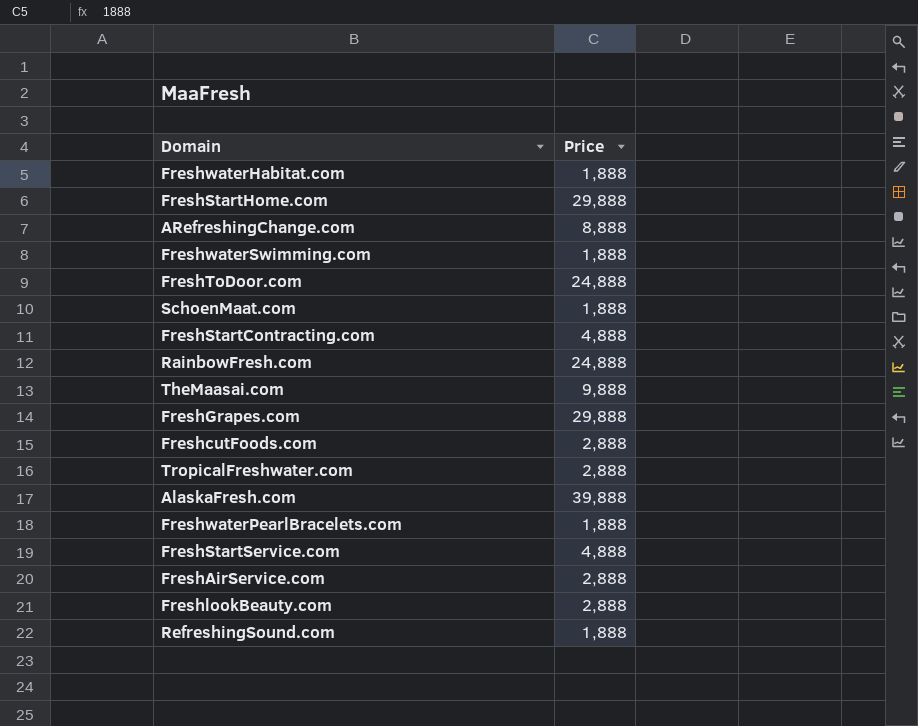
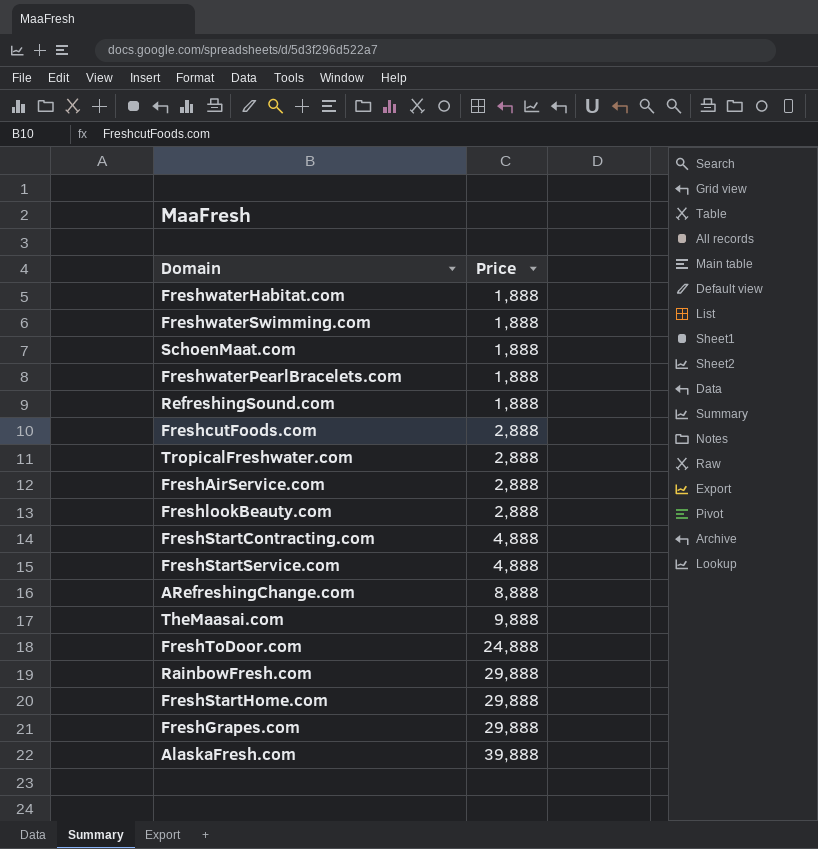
row order: none -> Price ascending
RainbowFresh.com | Price: 24,888 -> 29,888

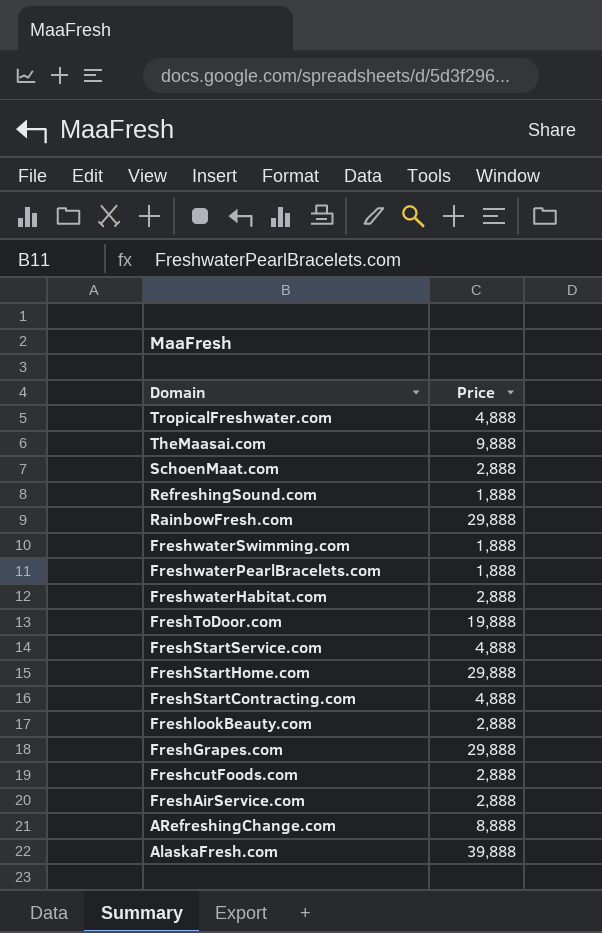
row order: Price ascending -> Domain descending
TropicalFreshwater.com | Price: 2,888 -> 4,888
SchoenMaat.com | Price: 1,888 -> 2,888
FreshwaterHabitat.com | Price: 1,888 -> 2,888
FreshToDoor.com | Price: 24,888 -> 19,888

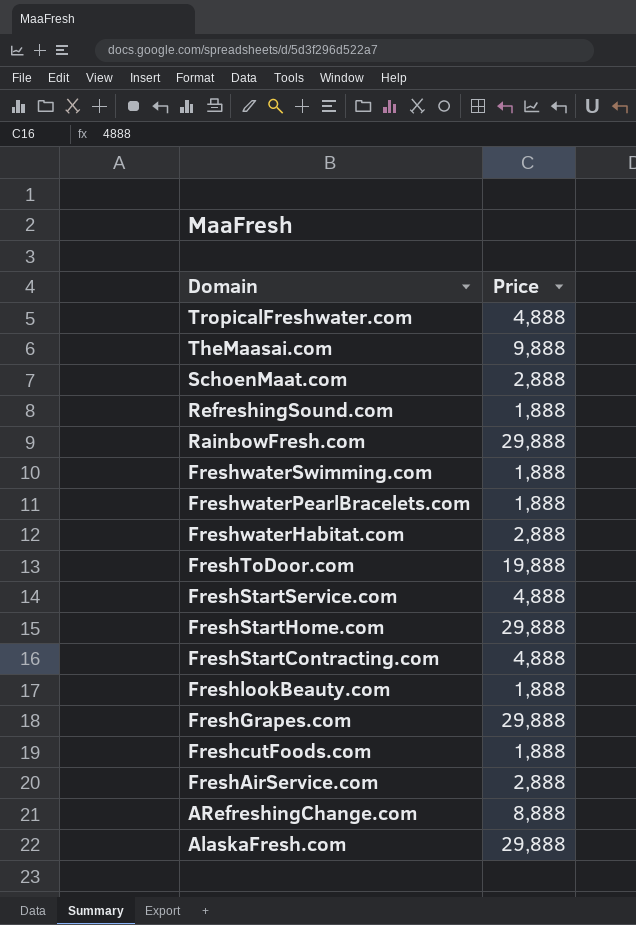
FreshlookBeauty.com | Price: 2,888 -> 1,888
FreshcutFoods.com | Price: 2,888 -> 1,888
AlaskaFresh.com | Price: 39,888 -> 29,888

